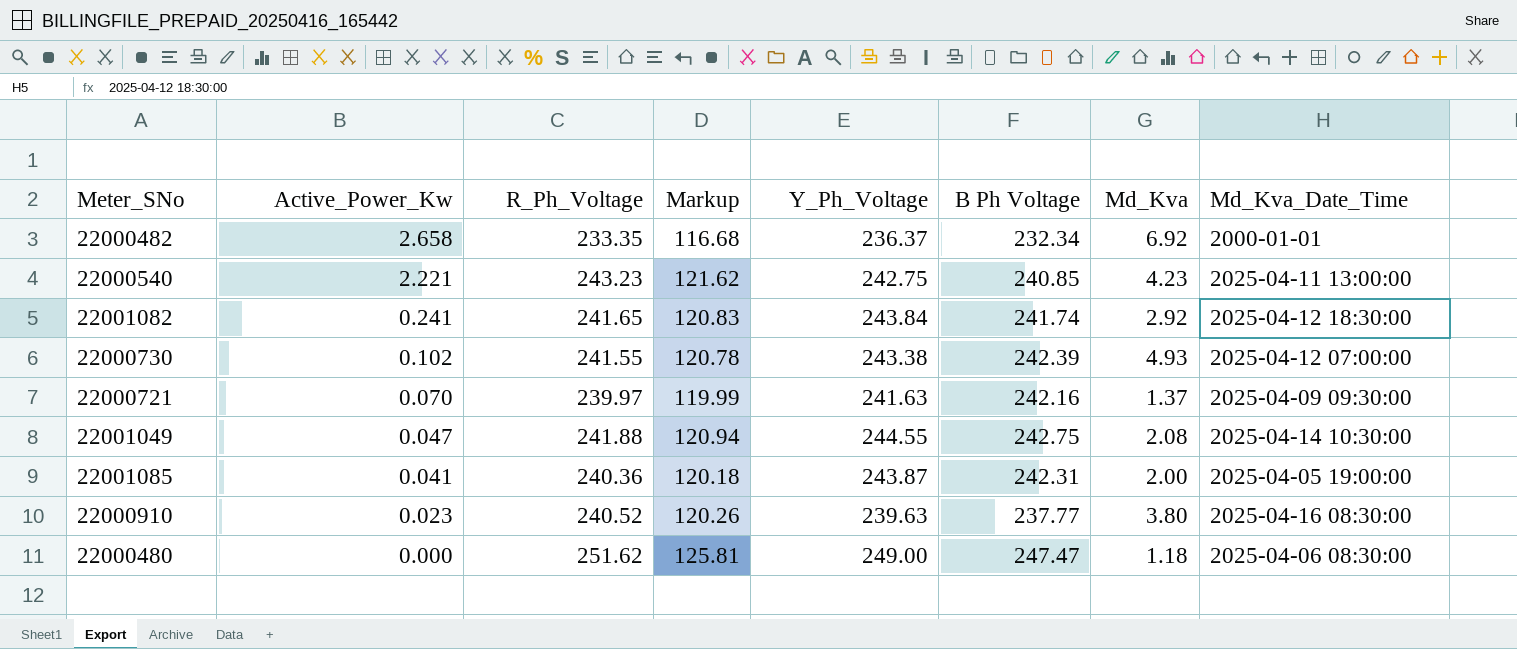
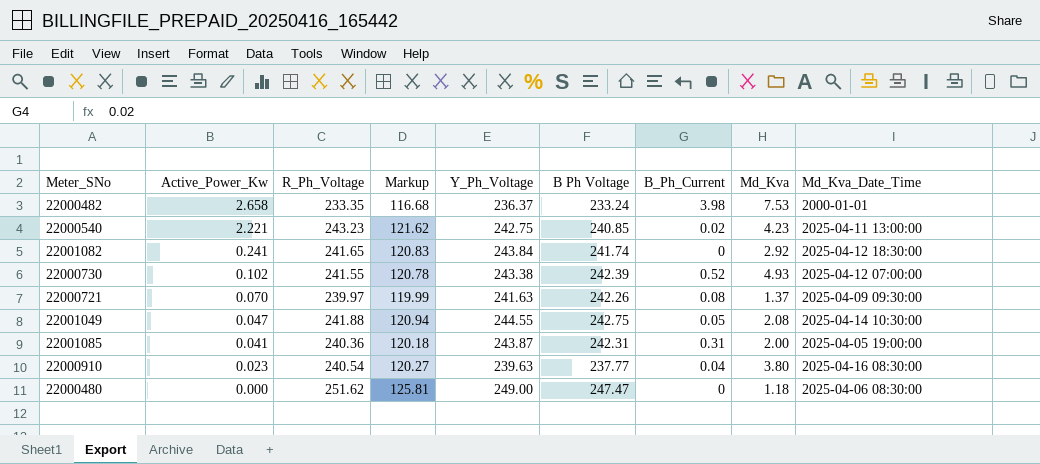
column B_Ph_Current | position: none -> 7
22000482 | B Ph Voltage: 232.34 -> 233.24
22000482 | Md_Kva: 6.92 -> 7.53
22000721 | B Ph Voltage: 242.16 -> 242.26
22000910 | R_Ph_Voltage: 240.52 -> 240.54
22000910 | Markup: 120.26 -> 120.27

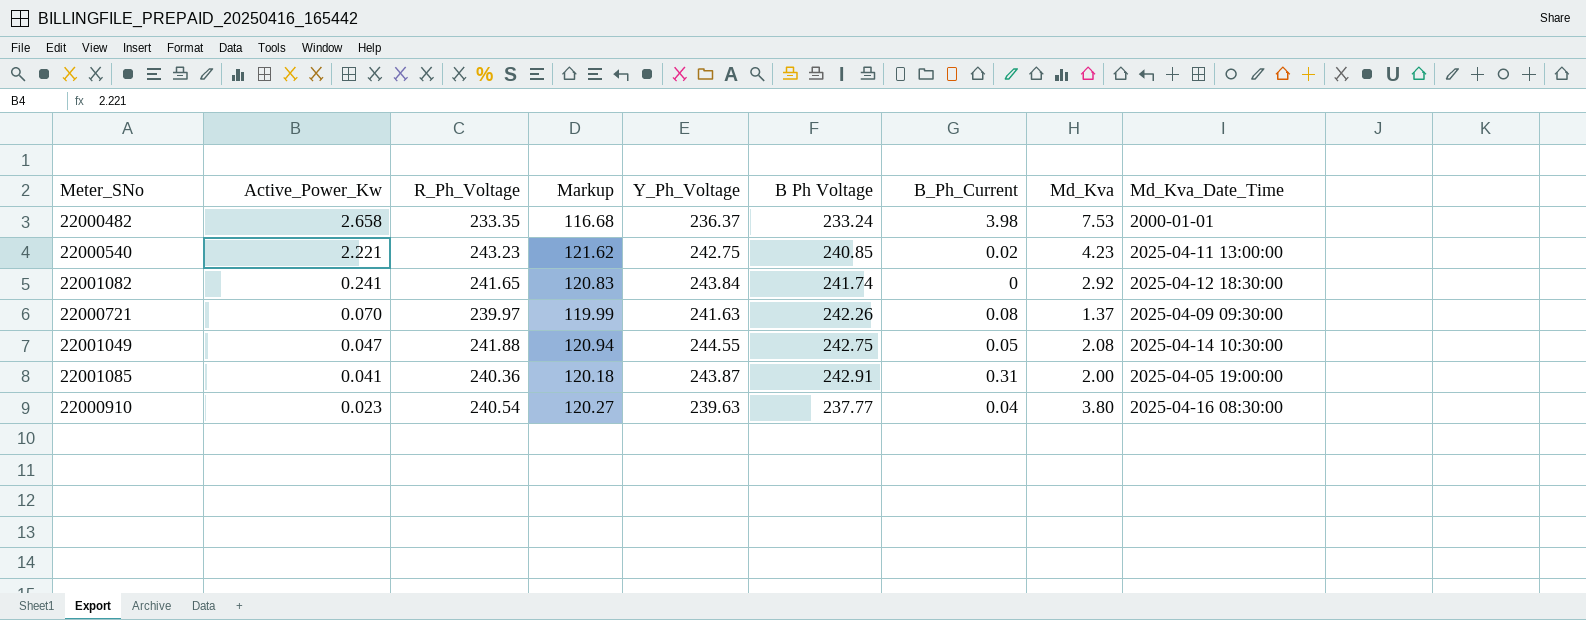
row 22000730: 0.102 | 241.55 | 120.78 | 243.38 | 242.39 | 0.52 | 4.93 | 2025-04-12 07:00:00 -> none
row 22000480: 0.000 | 251.62 | 125.81 | 249.00 | 247.47 | 0 | 1.18 | 2025-04-06 08:30:00 -> none
22001085 | B Ph Voltage: 242.31 -> 242.91

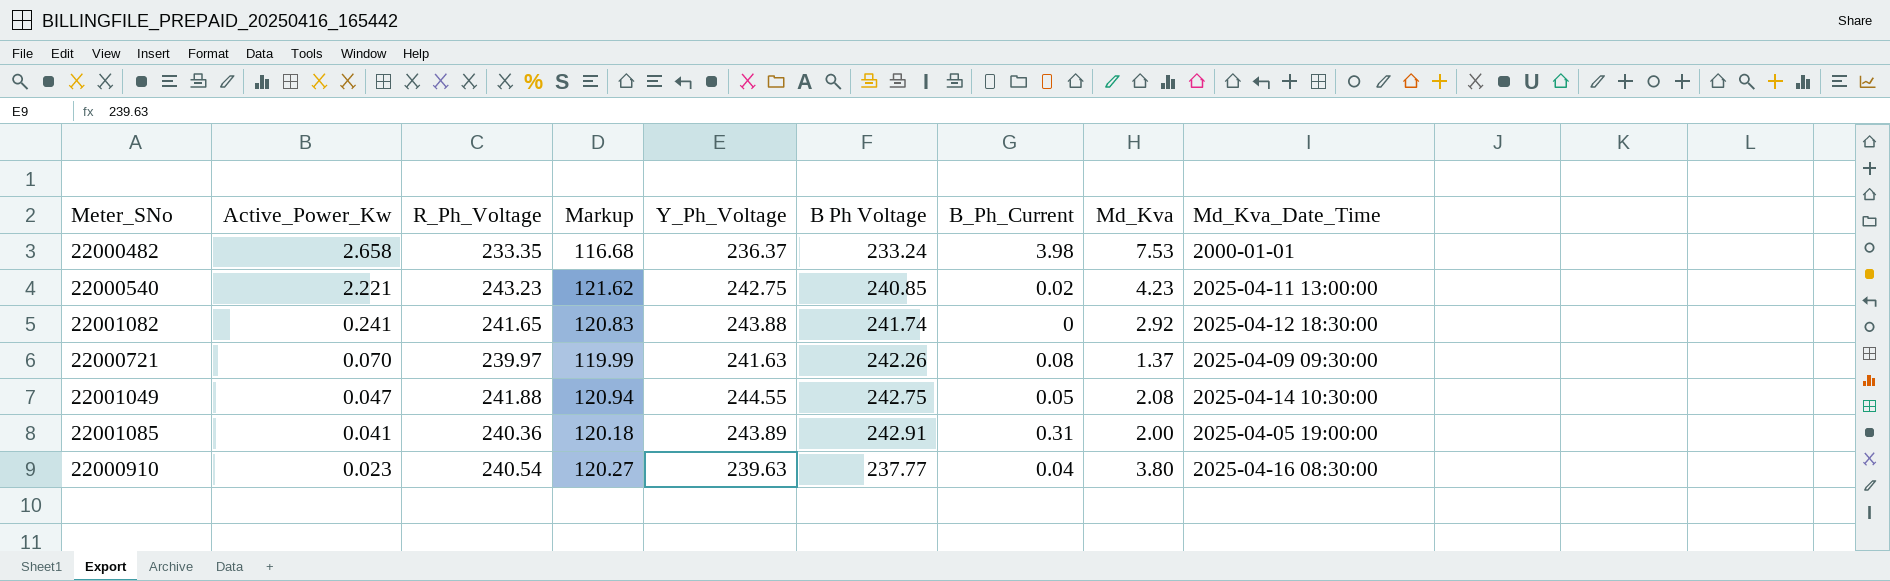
22001082 | Y_Ph_Voltage: 243.84 -> 243.88
22001085 | Y_Ph_Voltage: 243.87 -> 243.89

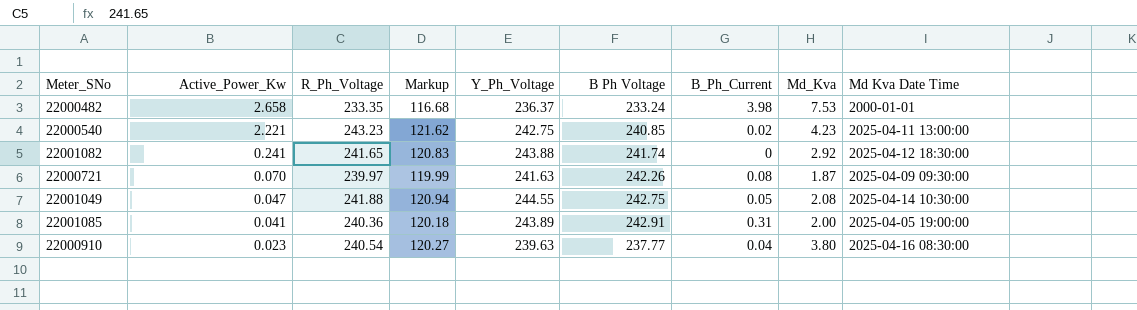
column name: Md_Kva_Date_Time -> Md Kva Date Time
22000721 | Md_Kva: 1.37 -> 1.87

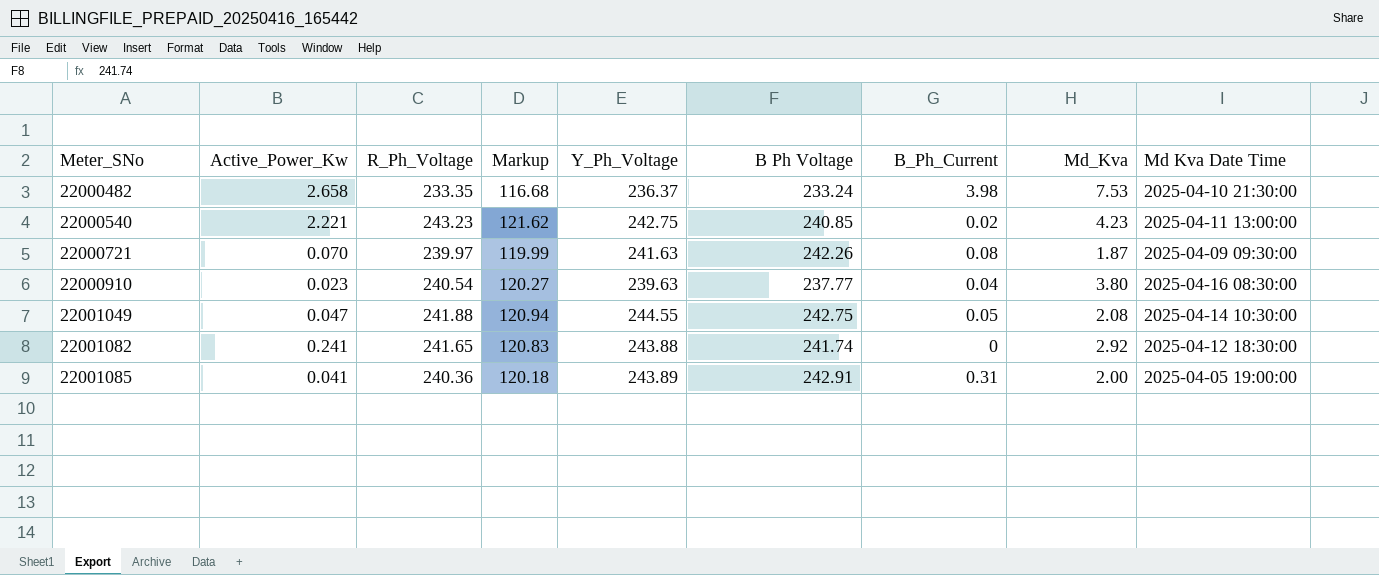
row order: Active_Power_Kw descending -> Meter_SNo ascending
22000482 | Md Kva Date Time: 2000-01-01 -> 2025-04-10 21:30:00

